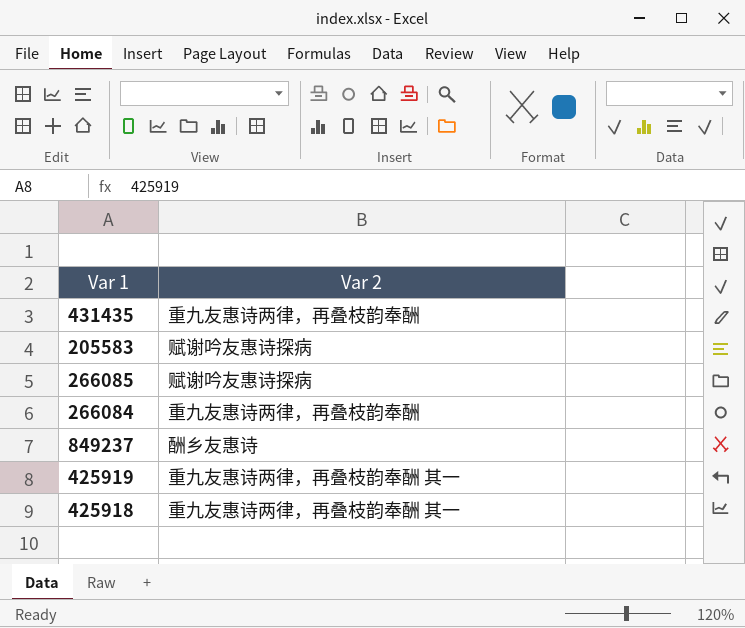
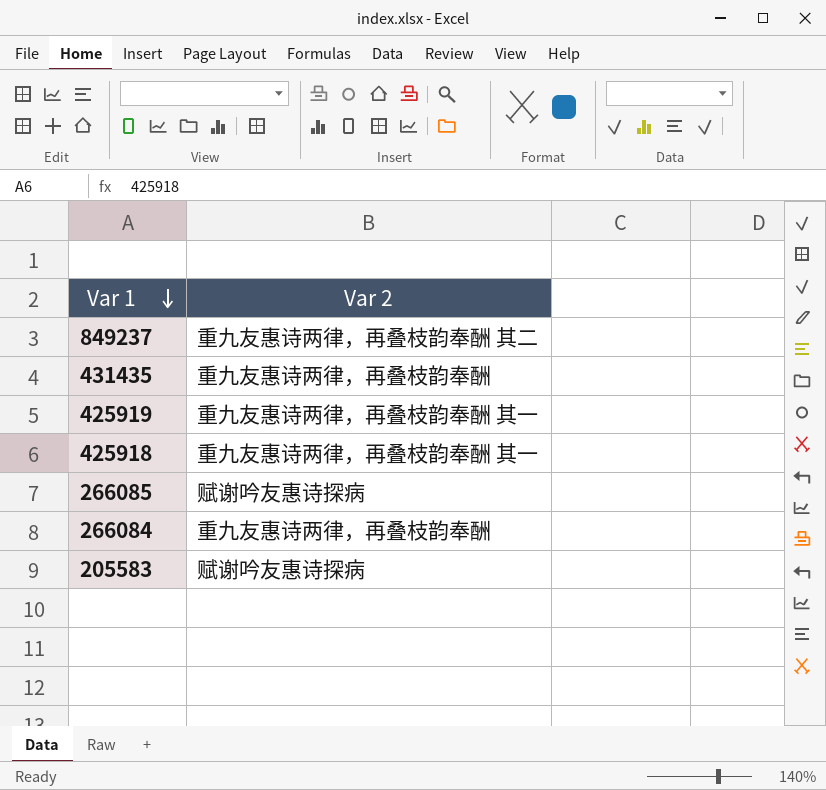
row order: none -> Var 1 descending
849237 | Var 2: 酬乡友惠诗 -> 重九友惠诗两律，再叠枝韵奉酬 其二

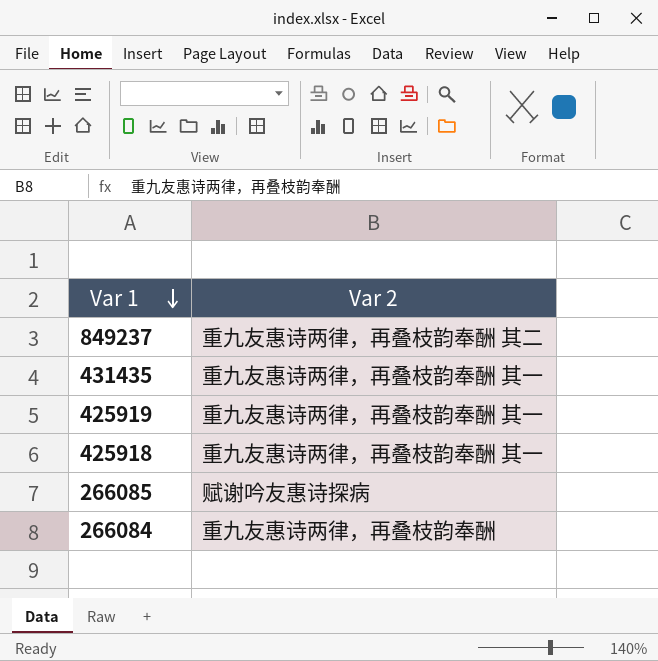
row 205583: 赋谢吟友惠诗探病 -> none
431435 | Var 2: 重九友惠诗两律，再叠枝韵奉酬 -> 重九友惠诗两律，再叠枝韵奉酬 其一

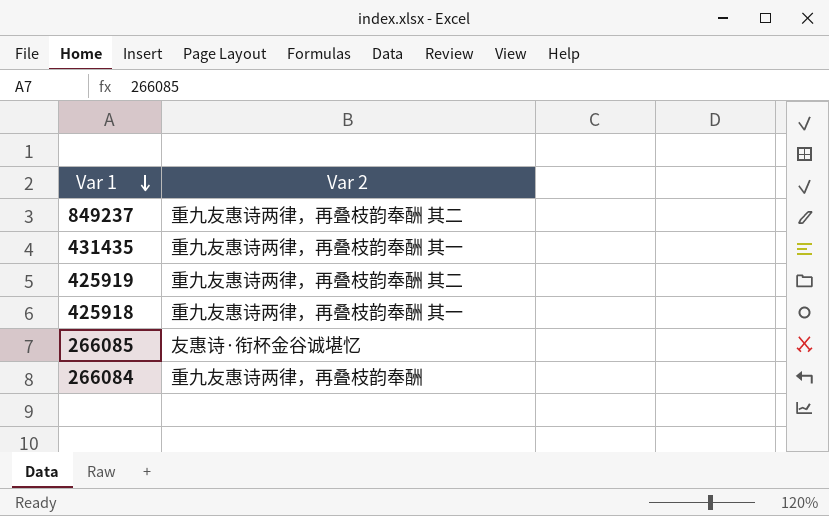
425919 | Var 2: 重九友惠诗两律，再叠枝韵奉酬 其一 -> 重九友惠诗两律，再叠枝韵奉酬 其二
266085 | Var 2: 赋谢吟友惠诗探病 -> 友惠诗·衔杯金谷诚堪忆

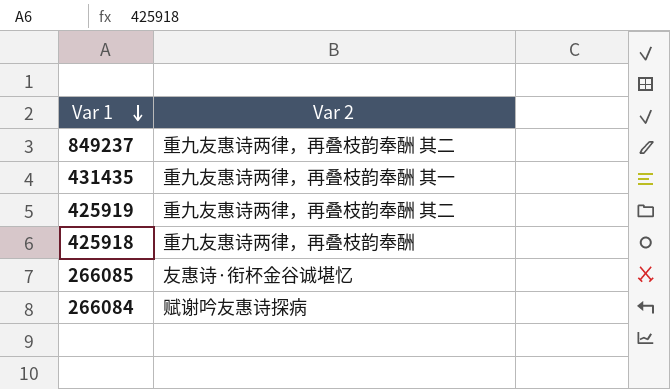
425918 | Var 2: 重九友惠诗两律，再叠枝韵奉酬 其一 -> 重九友惠诗两律，再叠枝韵奉酬
266084 | Var 2: 重九友惠诗两律，再叠枝韵奉酬 -> 赋谢吟友惠诗探病

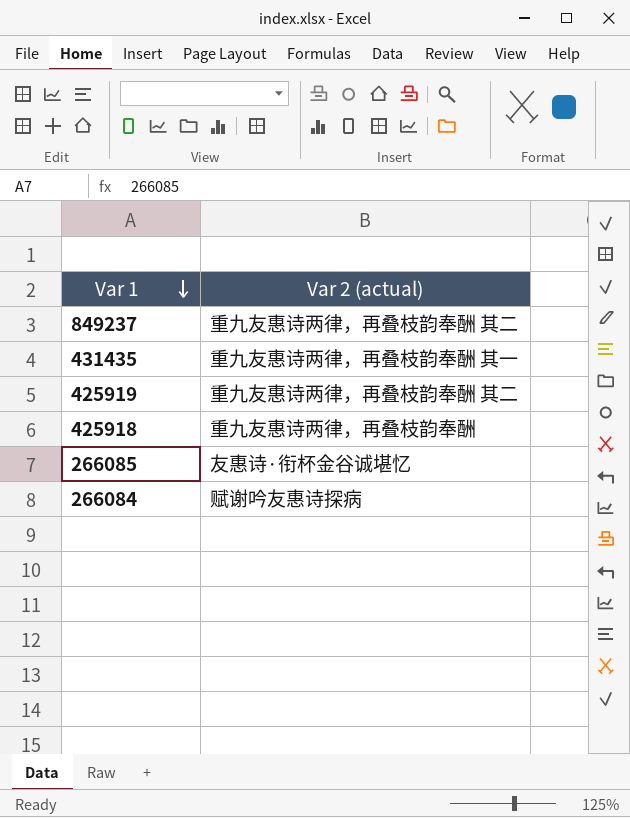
column name: Var 2 -> Var 2 (actual)

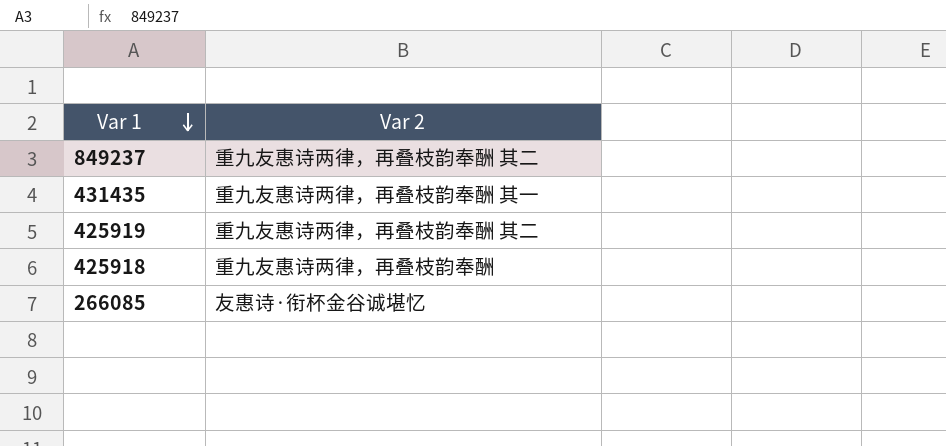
column name: Var 2 (actual) -> Var 2
row 266084: 赋谢吟友惠诗探病 -> none

